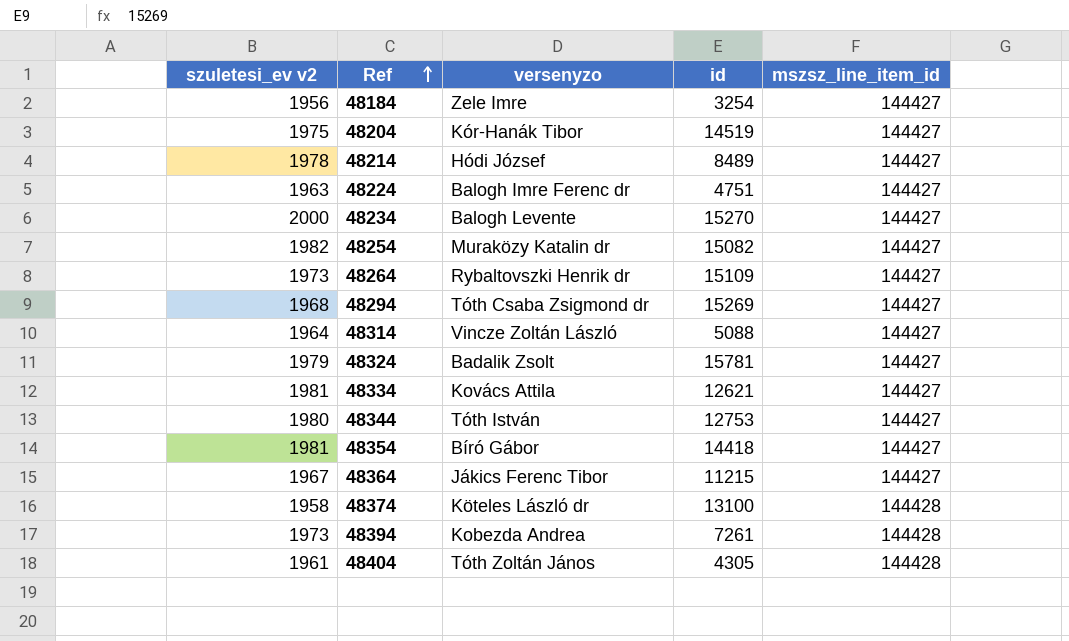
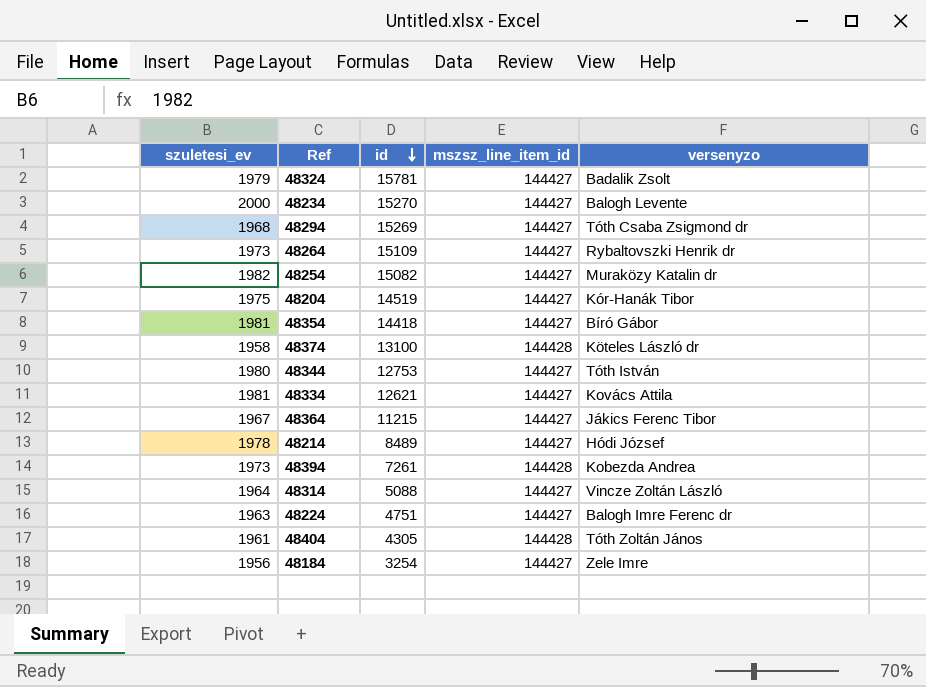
row order: Ref ascending -> id descending
column name: szuletesi_ev v2 -> szuletesi_ev
column versenyzo | position: 3 -> 5

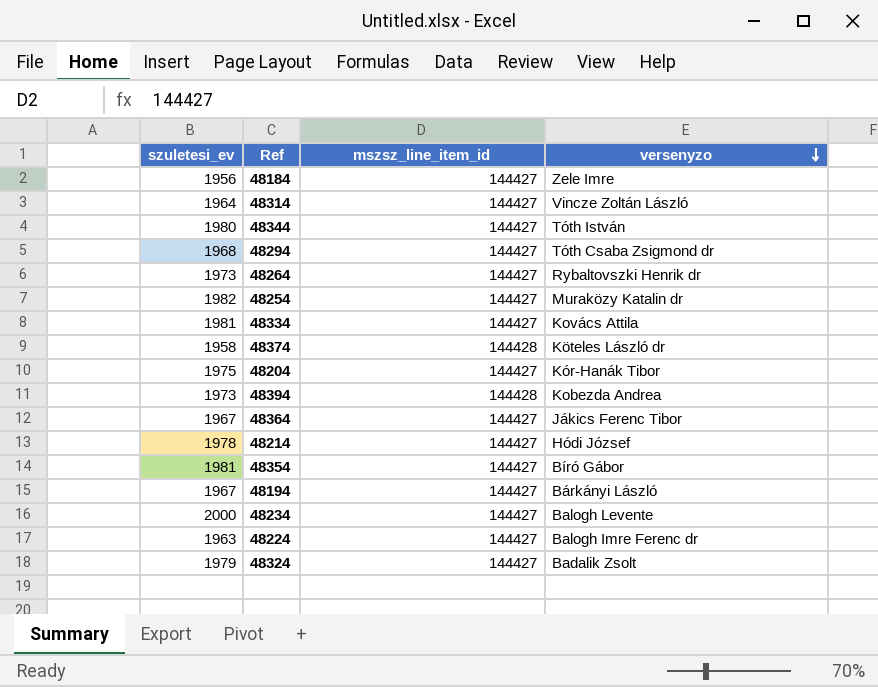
row order: id descending -> versenyzo descending
column id | position: 3 -> none
row 48404: 1961 | 4305 | 144428 | Tóth Zoltán János -> none
row 48194: none -> 1967 | 144427 | Bárkányi László

